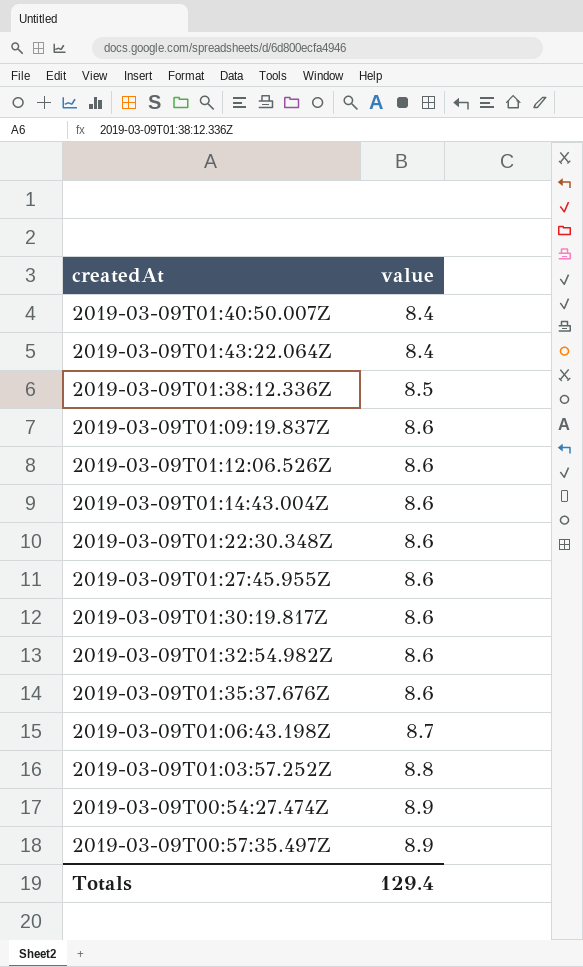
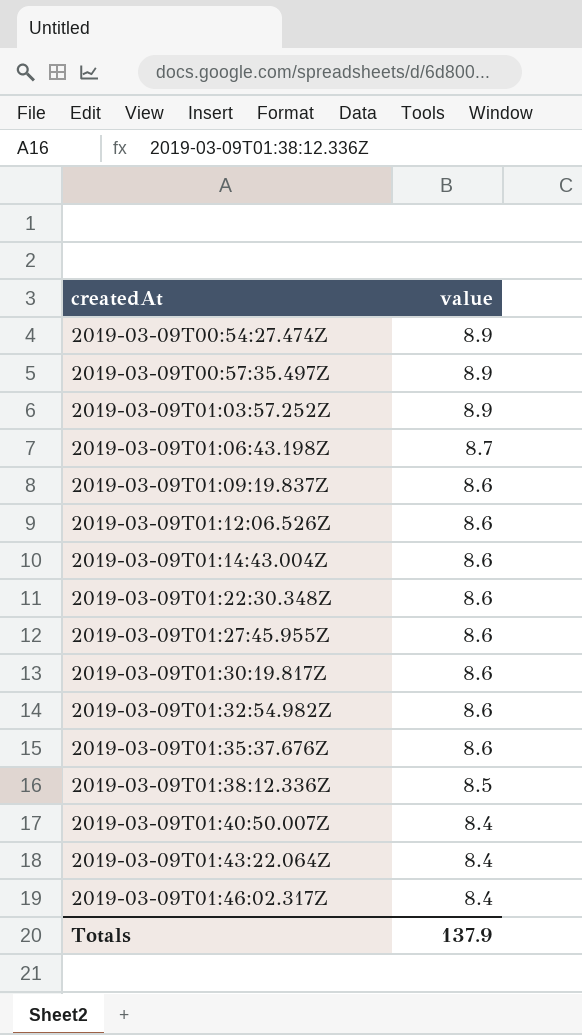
row order: value ascending -> createdAt ascending
2019-03-09T01:03:57.252Z | value: 8.8 -> 8.9
row 2019-03-09T01:46:02.317Z: none -> 8.4
Totals | value: 129.4 -> 137.9

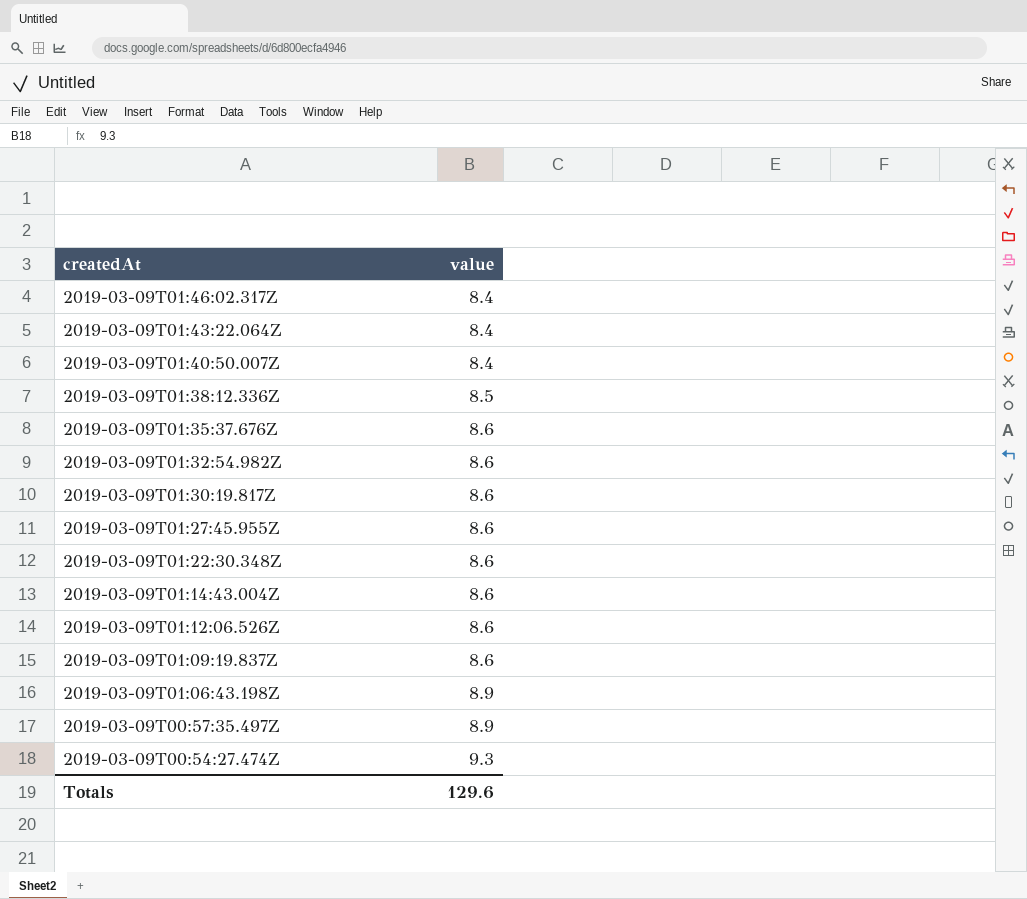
row order: createdAt ascending -> createdAt descending
row 2019-03-09T01:03:57.252Z: 8.9 -> none
2019-03-09T01:06:43.198Z | value: 8.7 -> 8.9
2019-03-09T00:54:27.474Z | value: 8.9 -> 9.3
Totals | value: 137.9 -> 129.6

